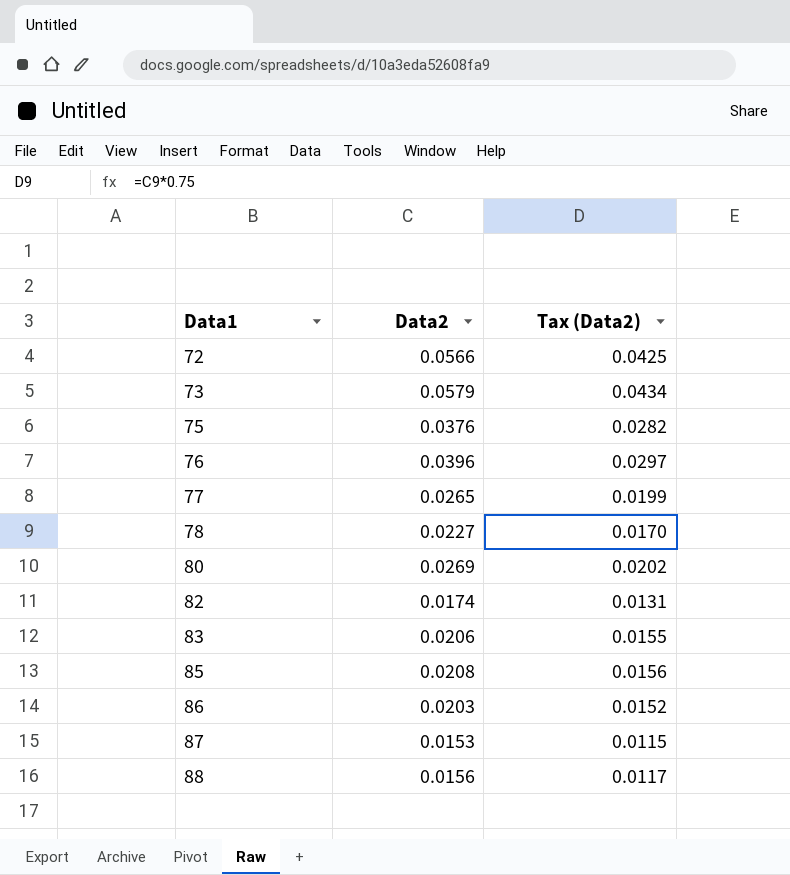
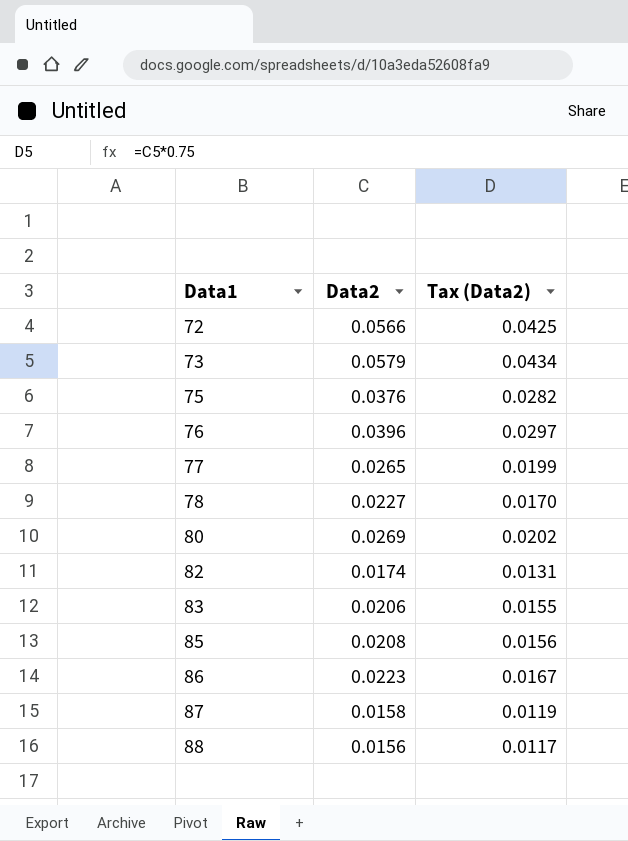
86 | Data2: 0.0203 -> 0.0223
86 | Tax (Data2): 0.0152 -> 0.0167
87 | Data2: 0.0153 -> 0.0158
87 | Tax (Data2): 0.0115 -> 0.0119

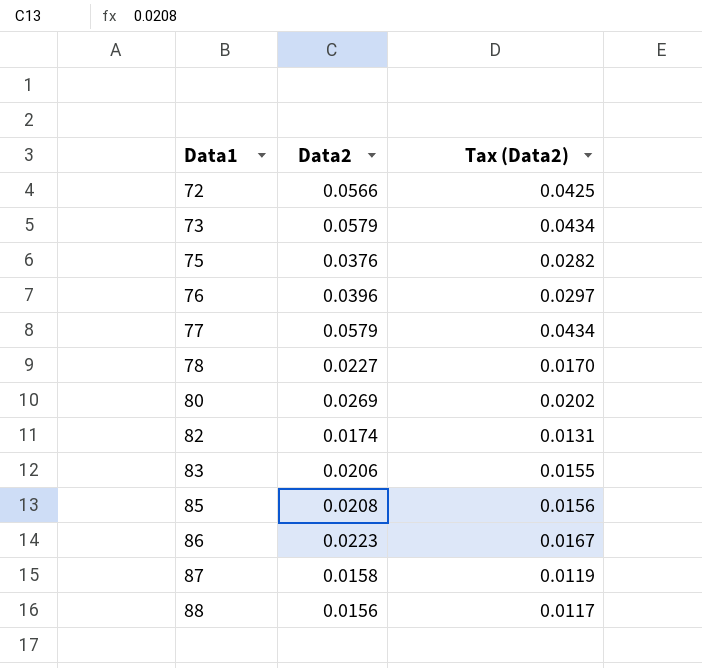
77 | Data2: 0.0265 -> 0.0579
77 | Tax (Data2): 0.0199 -> 0.0434

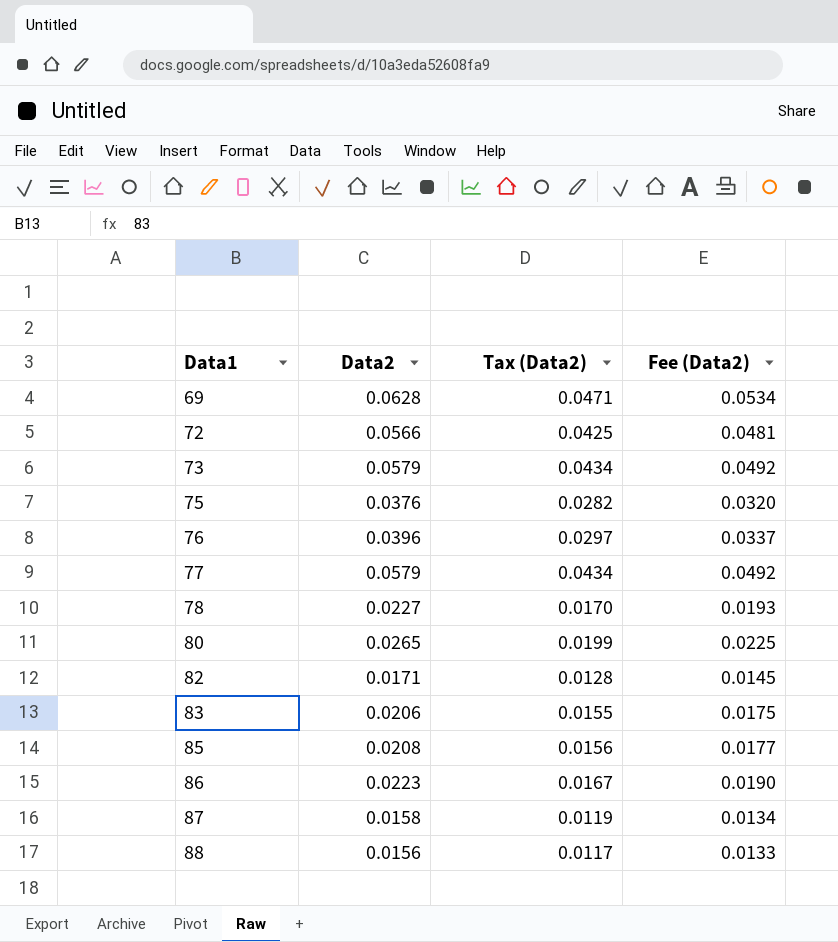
column Fee (Data2) | formula: none -> [Data2] * 0.85
row 69: none -> 0.0628 | 0.0471 | 0.0534
80 | Data2: 0.0269 -> 0.0265
80 | Tax (Data2): 0.0202 -> 0.0199
82 | Data2: 0.0174 -> 0.0171
82 | Tax (Data2): 0.0131 -> 0.0128

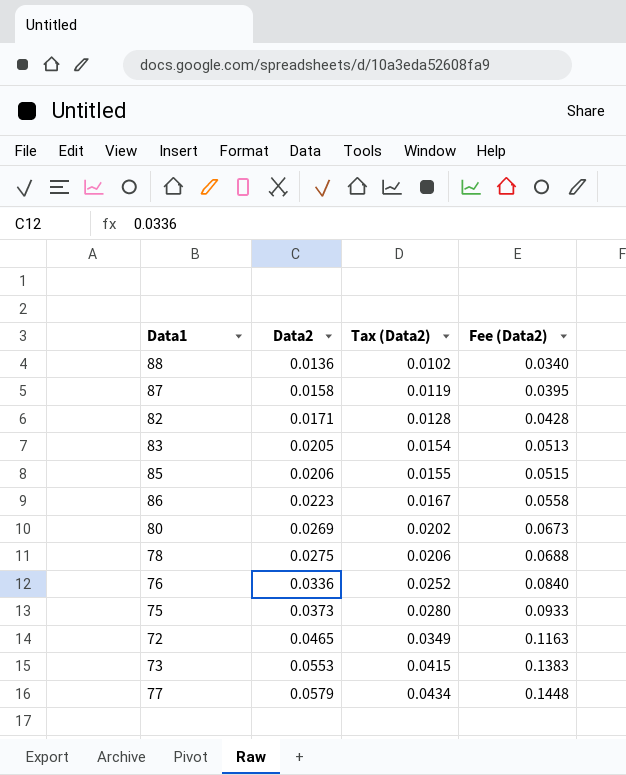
row order: Data1 ascending -> Data2 ascending
column Fee (Data2) | formula: [Data2] * 0.85 -> [Data2] * 2.5
row 69: 0.0628 | 0.0471 | 0.0534 -> none
88 | Data2: 0.0156 -> 0.0136
88 | Tax (Data2): 0.0117 -> 0.0102
83 | Data2: 0.0206 -> 0.0205
83 | Tax (Data2): 0.0155 -> 0.0154
85 | Data2: 0.0208 -> 0.0206
85 | Tax (Data2): 0.0156 -> 0.0155
80 | Data2: 0.0265 -> 0.0269
80 | Tax (Data2): 0.0199 -> 0.0202
78 | Data2: 0.0227 -> 0.0275
78 | Tax (Data2): 0.0170 -> 0.0206
76 | Data2: 0.0396 -> 0.0336
76 | Tax (Data2): 0.0297 -> 0.0252
75 | Data2: 0.0376 -> 0.0373
75 | Tax (Data2): 0.0282 -> 0.0280
72 | Data2: 0.0566 -> 0.0465
72 | Tax (Data2): 0.0425 -> 0.0349
73 | Data2: 0.0579 -> 0.0553
73 | Tax (Data2): 0.0434 -> 0.0415

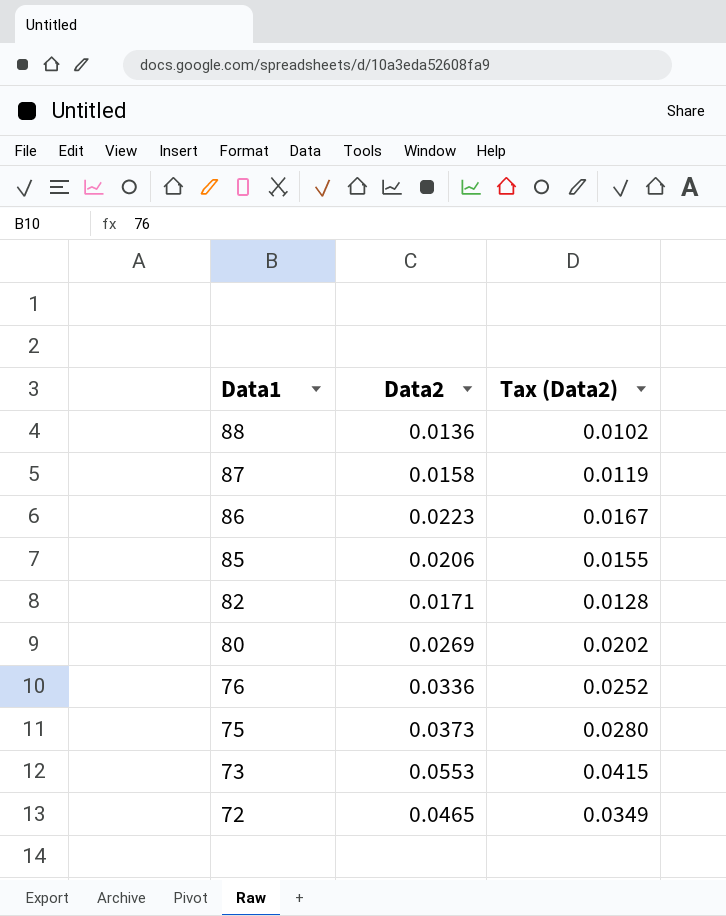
row order: Data2 ascending -> Data1 descending
column Fee (Data2) | formula: [Data2] * 2.5 -> none
row 83: 0.0205 | 0.0154 | 0.0513 -> none
row 78: 0.0275 | 0.0206 | 0.0688 -> none
row 77: 0.0579 | 0.0434 | 0.1448 -> none

